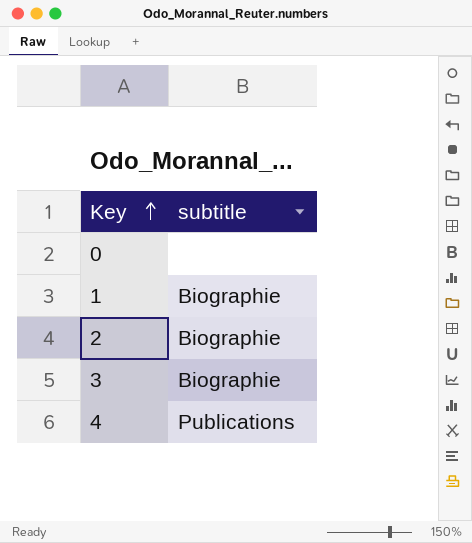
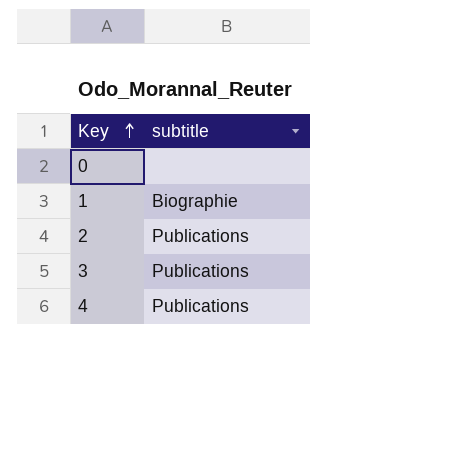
2 | subtitle: Biographie -> Publications
3 | subtitle: Biographie -> Publications

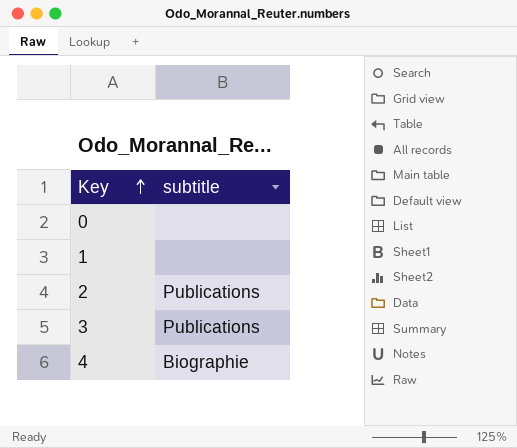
1 | subtitle: Biographie -> none
4 | subtitle: Publications -> Biographie

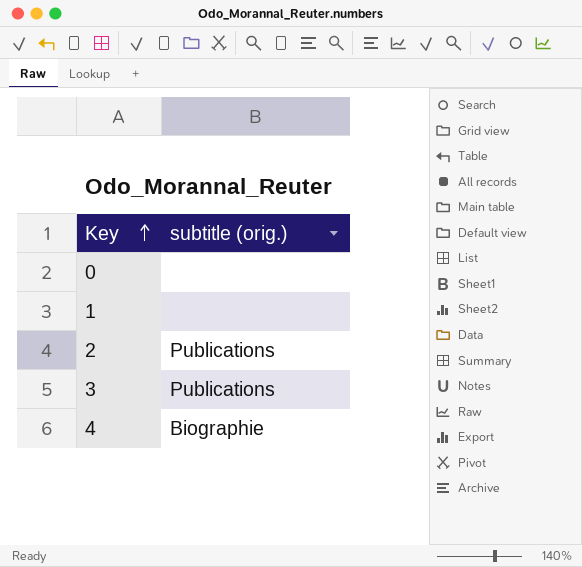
column name: subtitle -> subtitle (orig.)

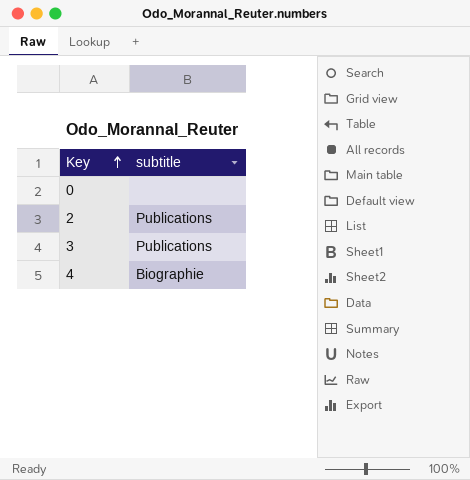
column name: subtitle (orig.) -> subtitle
row 1: none -> none

